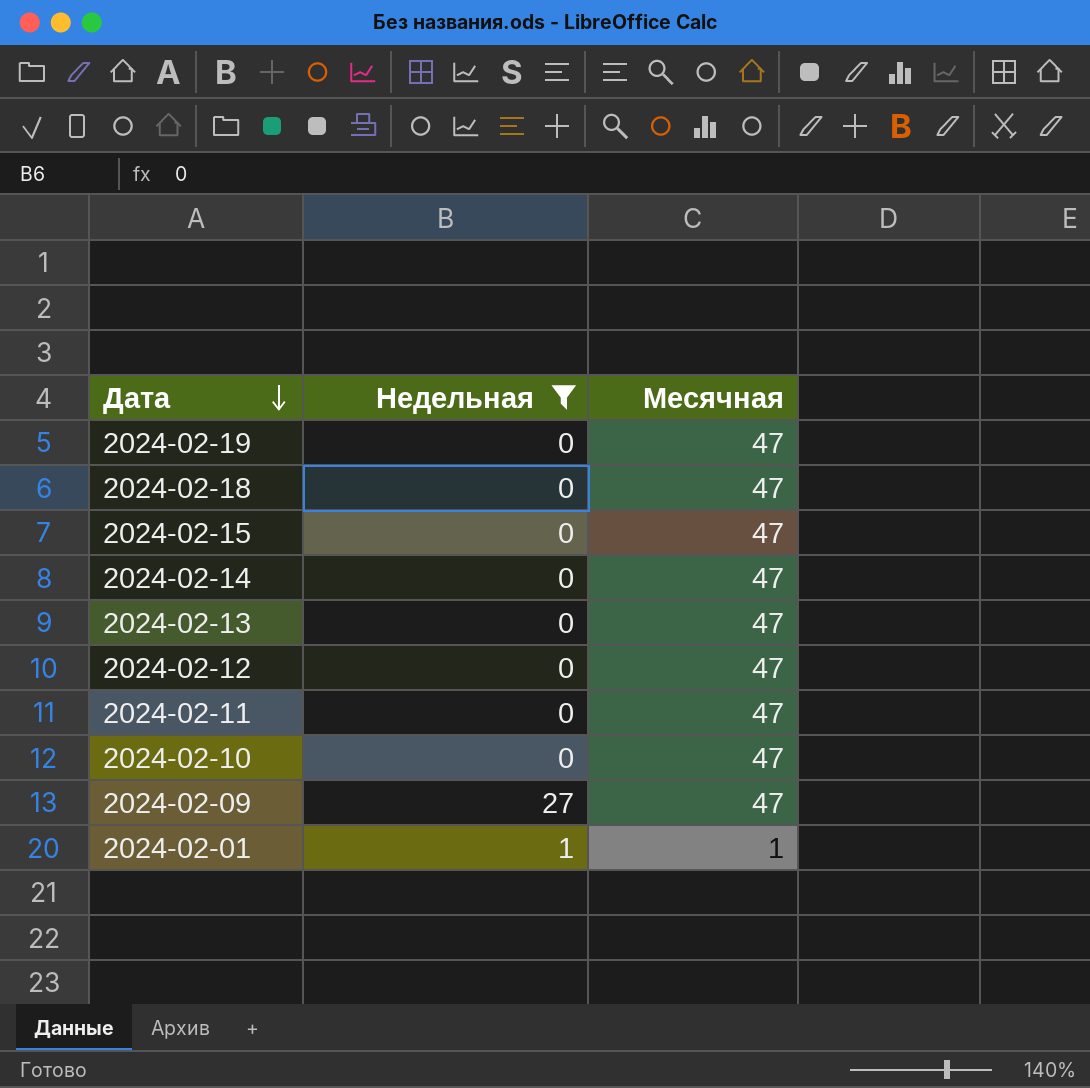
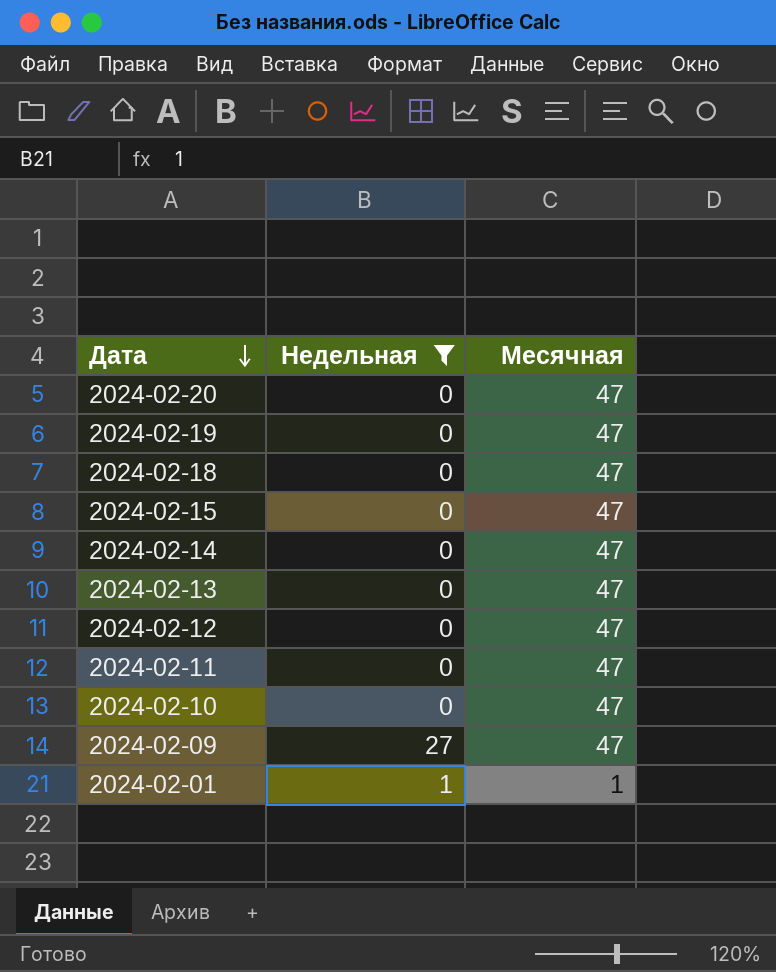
row 2024-02-20: none -> 0 | 47

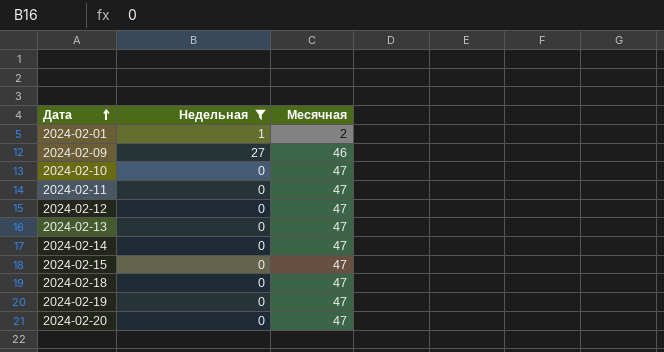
row order: Дата descending -> Дата ascending
2024-02-01 | Месячная: 1 -> 2
2024-02-09 | Месячная: 47 -> 46

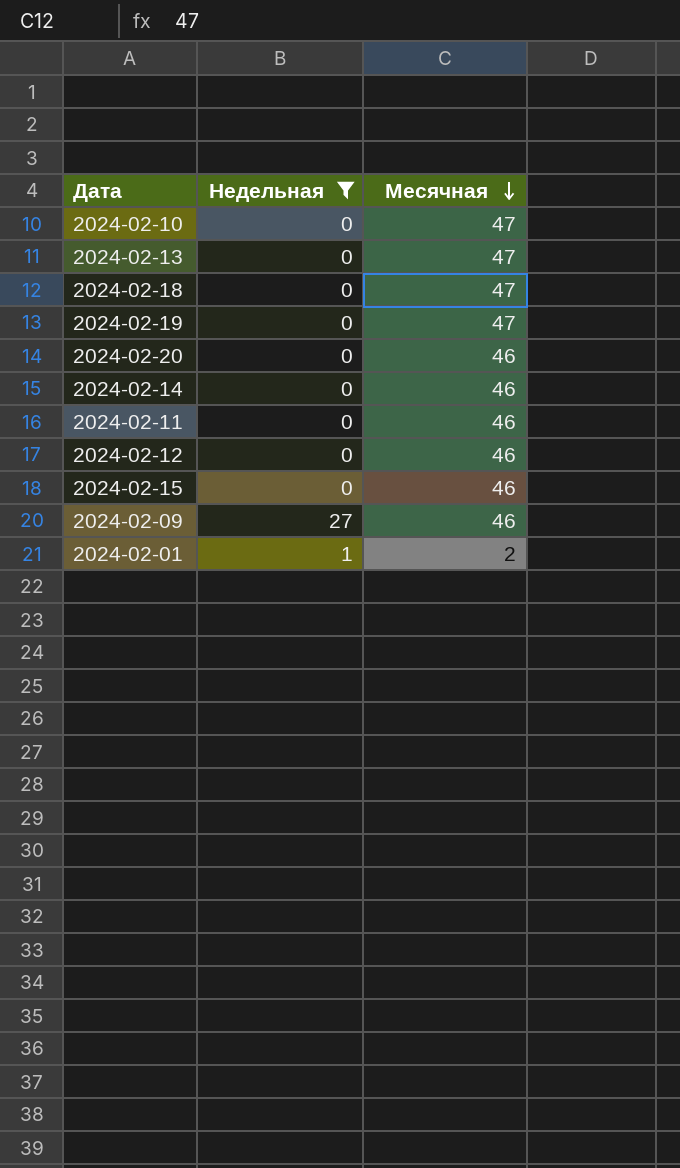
row order: Дата ascending -> Месячная descending
2024-02-20 | Месячная: 47 -> 46
2024-02-14 | Месячная: 47 -> 46
2024-02-11 | Месячная: 47 -> 46
2024-02-12 | Месячная: 47 -> 46
2024-02-15 | Месячная: 47 -> 46

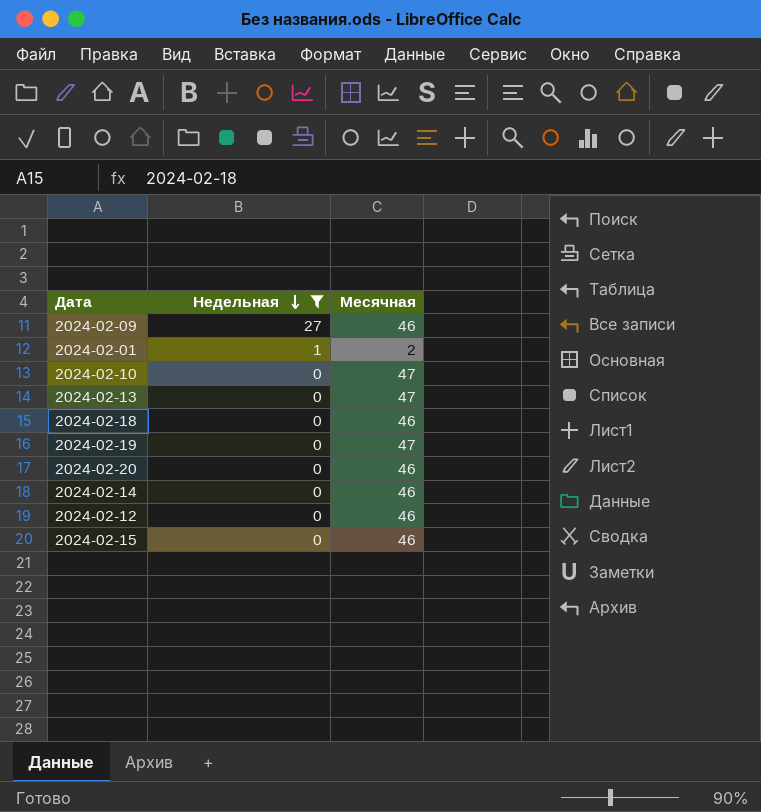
row order: Месячная descending -> Недельная descending
row 2024-02-11: 0 | 46 -> none
2024-02-18 | Месячная: 47 -> 46

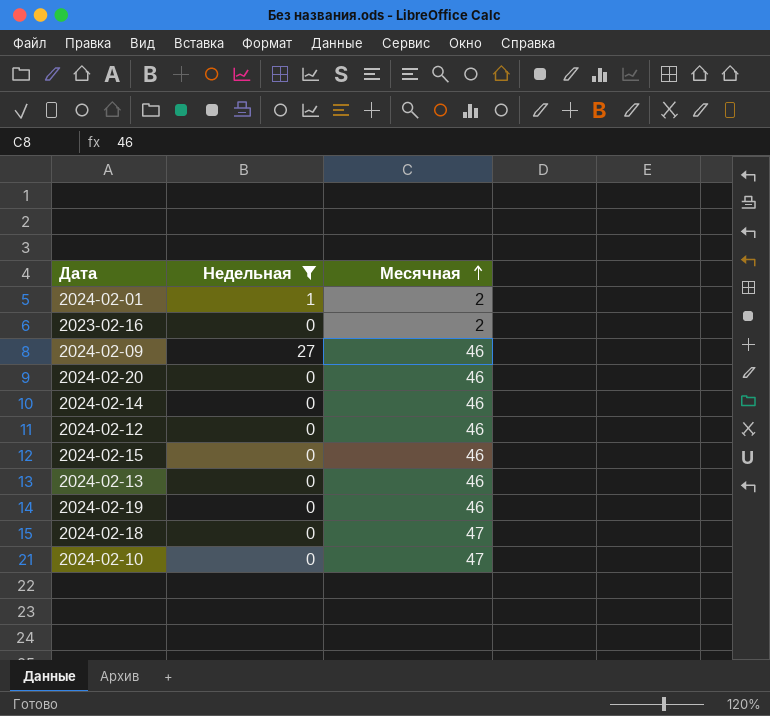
row order: Недельная descending -> Месячная ascending
row 2023-02-16: none -> 0 | 2
2024-02-13 | Месячная: 47 -> 46
2024-02-19 | Месячная: 47 -> 46
2024-02-18 | Месячная: 46 -> 47

